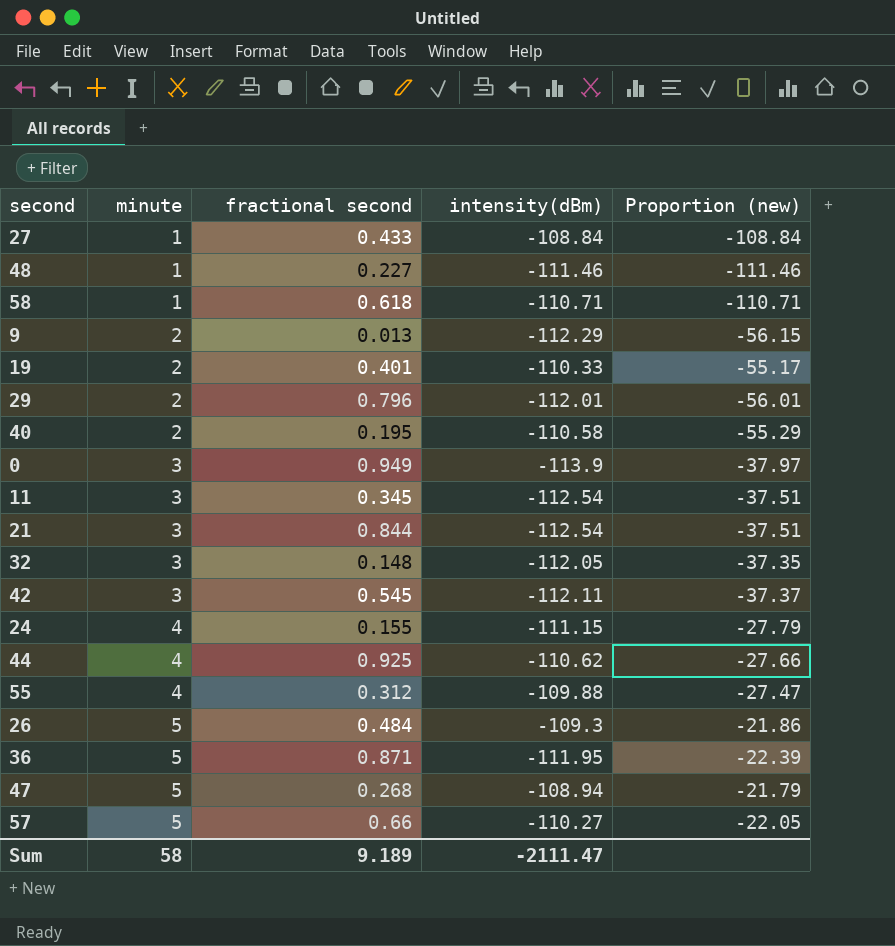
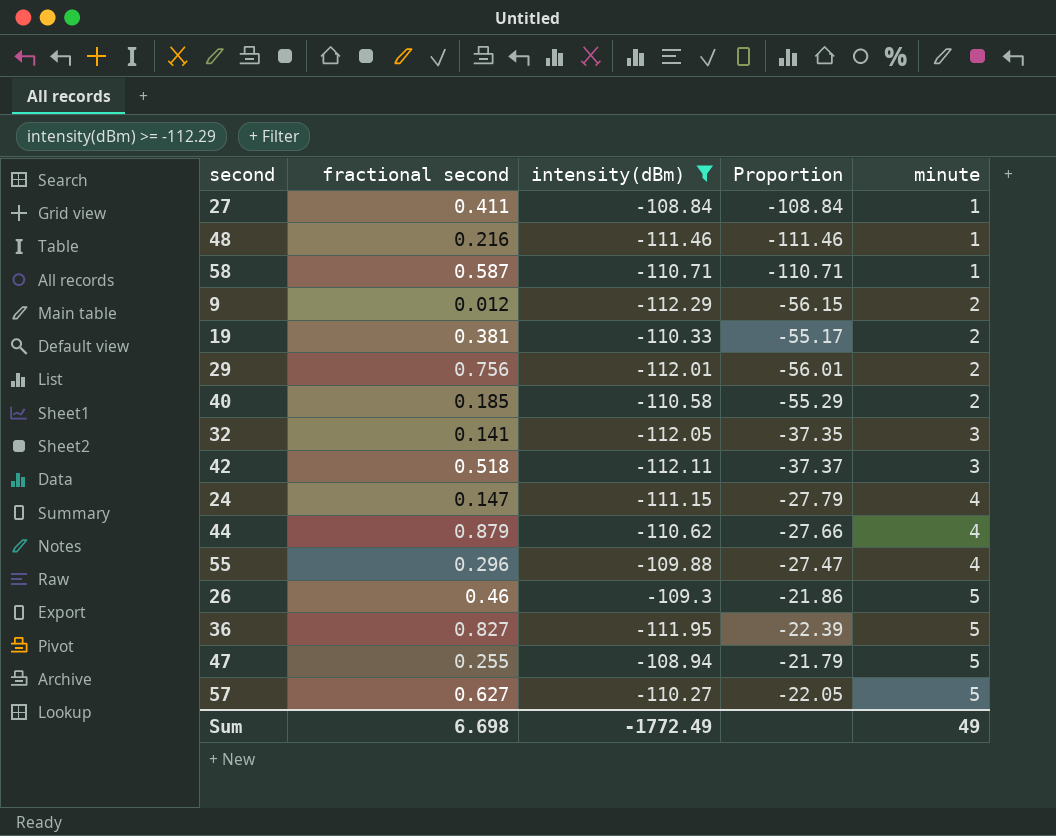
filter: none -> intensity(dBm) >= -112.29
column name: Proportion (new) -> Proportion
column minute | position: 2 -> 5
27 | fractional second: 0.433 -> 0.411
48 | fractional second: 0.227 -> 0.216
58 | fractional second: 0.618 -> 0.587
9 | fractional second: 0.013 -> 0.012
19 | fractional second: 0.401 -> 0.381
29 | fractional second: 0.796 -> 0.756
40 | fractional second: 0.195 -> 0.185
32 | fractional second: 0.148 -> 0.141
42 | fractional second: 0.545 -> 0.518
24 | fractional second: 0.155 -> 0.147
44 | fractional second: 0.925 -> 0.879
55 | fractional second: 0.312 -> 0.296
26 | fractional second: 0.484 -> 0.46
36 | fractional second: 0.871 -> 0.827
47 | fractional second: 0.268 -> 0.255
57 | fractional second: 0.66 -> 0.627
Sum | fractional second: 9.189 -> 6.698
Sum | intensity(dBm): -2111.47 -> -1772.49
Sum | minute: 58 -> 49

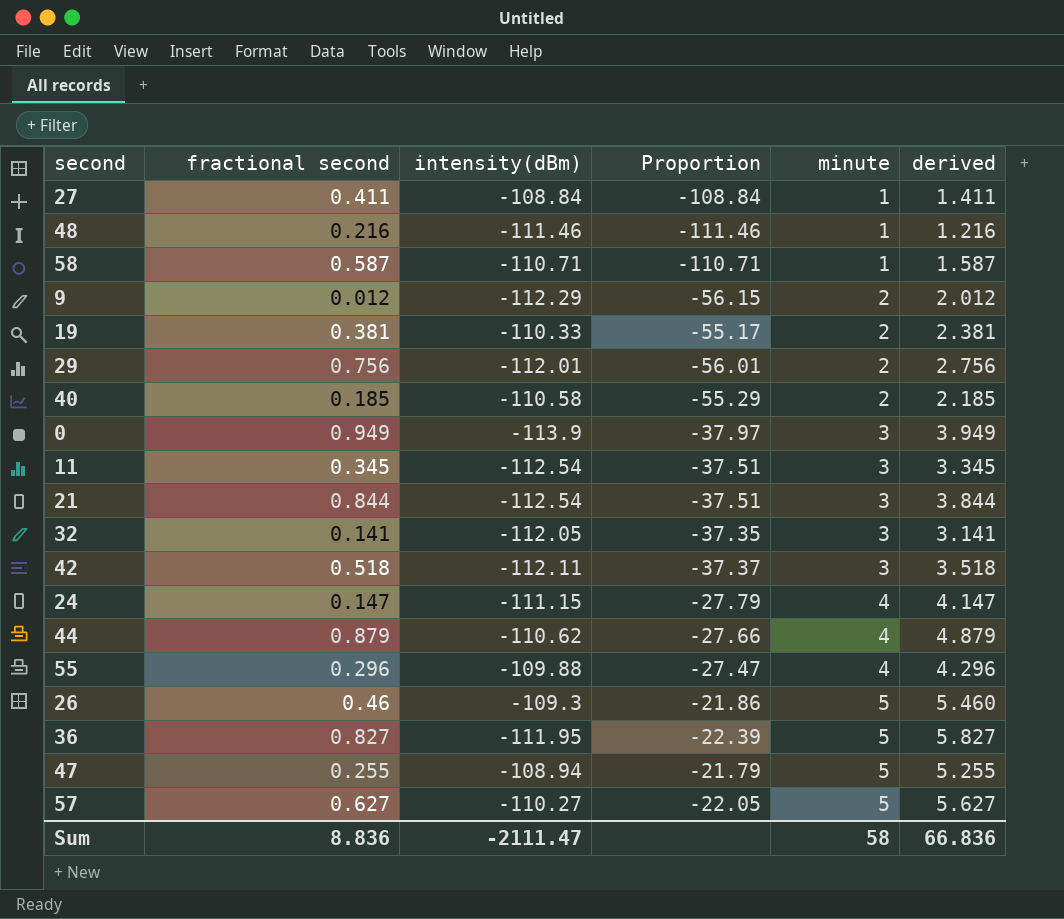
filter: intensity(dBm) >= -112.29 -> none
column derived | formula: none -> [fractional second] + [minute]
Sum | fractional second: 6.698 -> 8.836
Sum | intensity(dBm): -1772.49 -> -2111.47
Sum | minute: 49 -> 58

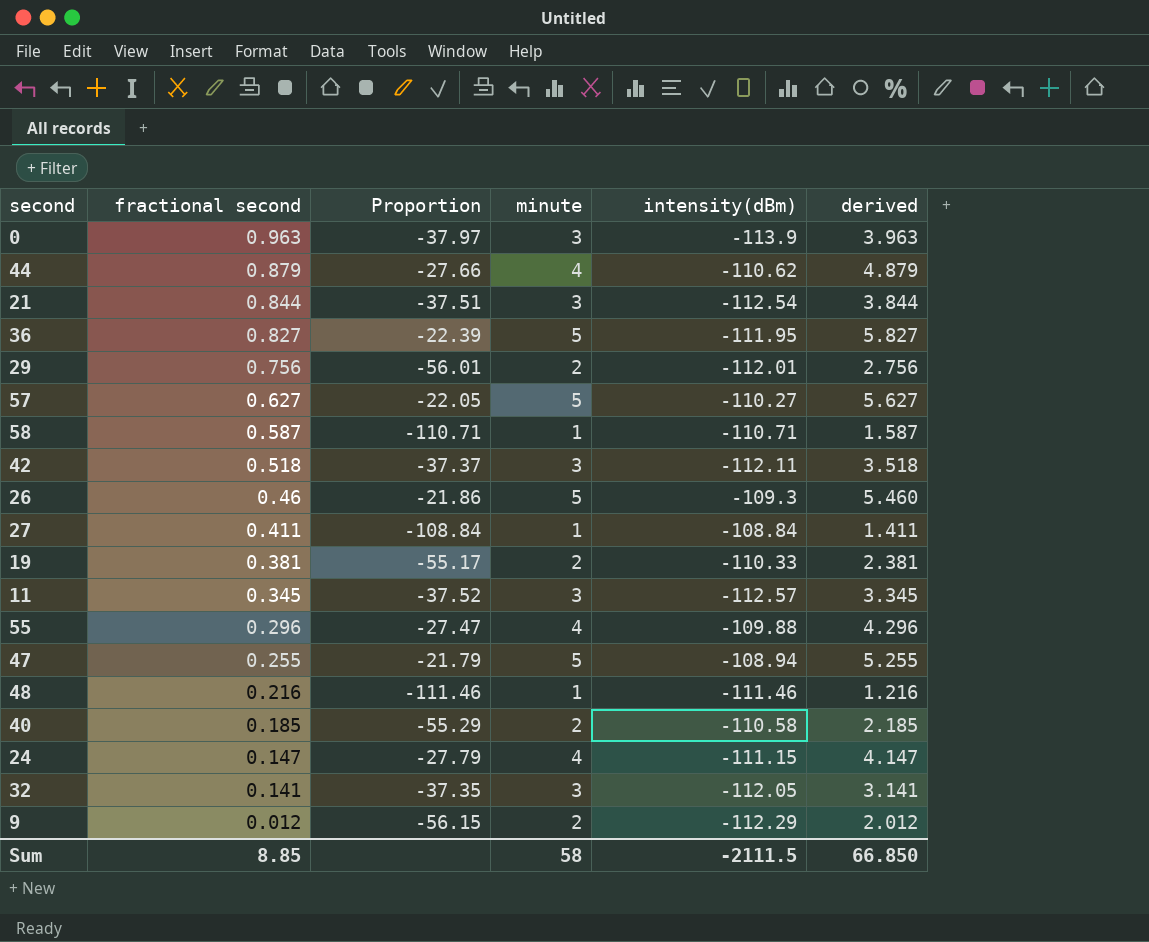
row order: minute ascending -> fractional second descending
column intensity(dBm) | position: 3 -> 5
0 | fractional second: 0.949 -> 0.963
0 | derived: 3.949 -> 3.963
11 | Proportion: -37.51 -> -37.52
11 | intensity(dBm): -112.54 -> -112.57
Sum | fractional second: 8.836 -> 8.85
Sum | intensity(dBm): -2111.47 -> -2111.5
Sum | derived: 66.836 -> 66.850

